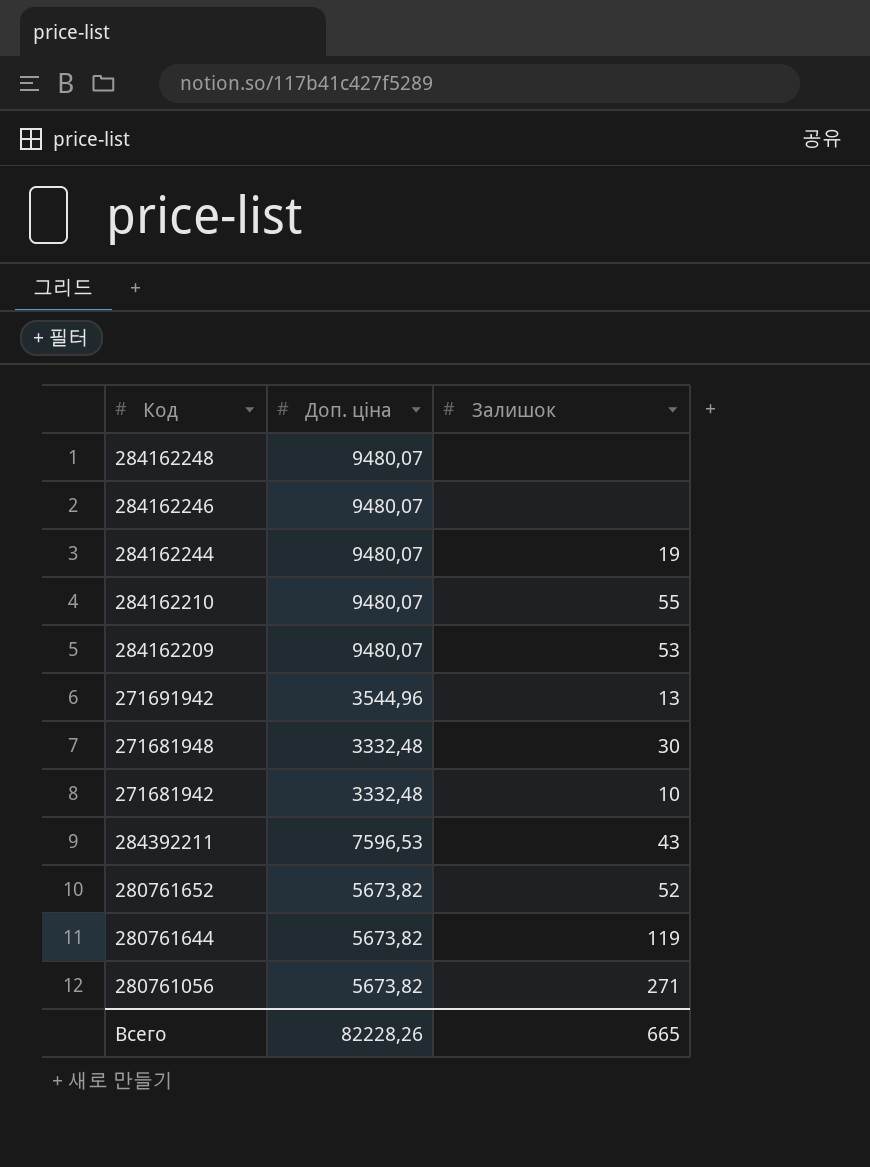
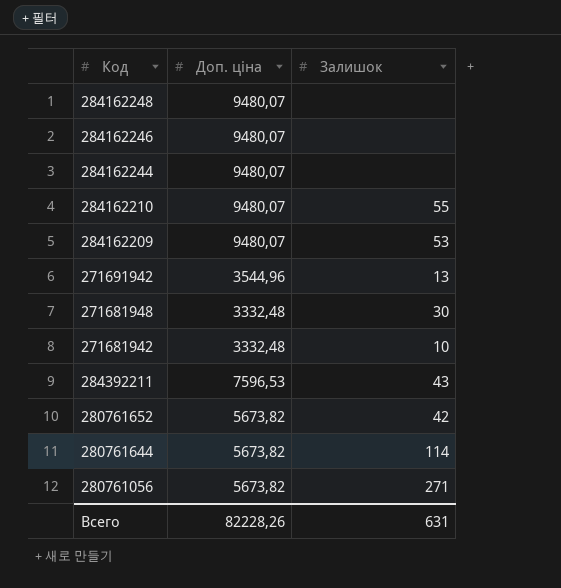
284162244 | Залишок: 19 -> none
280761652 | Залишок: 52 -> 42
280761644 | Залишок: 119 -> 114
Всего | Залишок: 665 -> 631

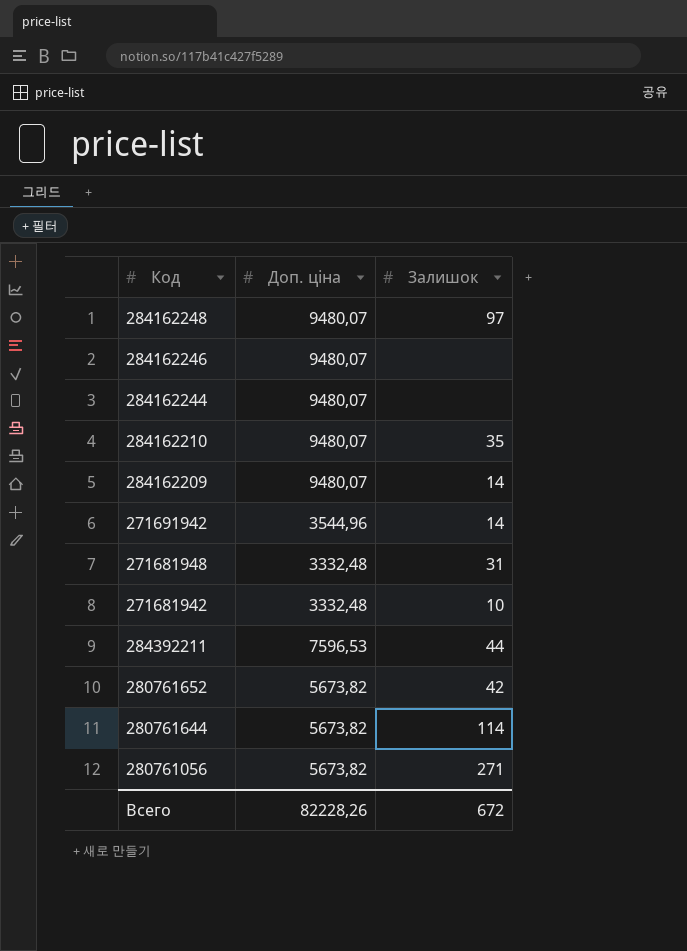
284162248 | Залишок: none -> 97
284162210 | Залишок: 55 -> 35
284162209 | Залишок: 53 -> 14
271691942 | Залишок: 13 -> 14
271681948 | Залишок: 30 -> 31
284392211 | Залишок: 43 -> 44
Всего | Залишок: 631 -> 672

